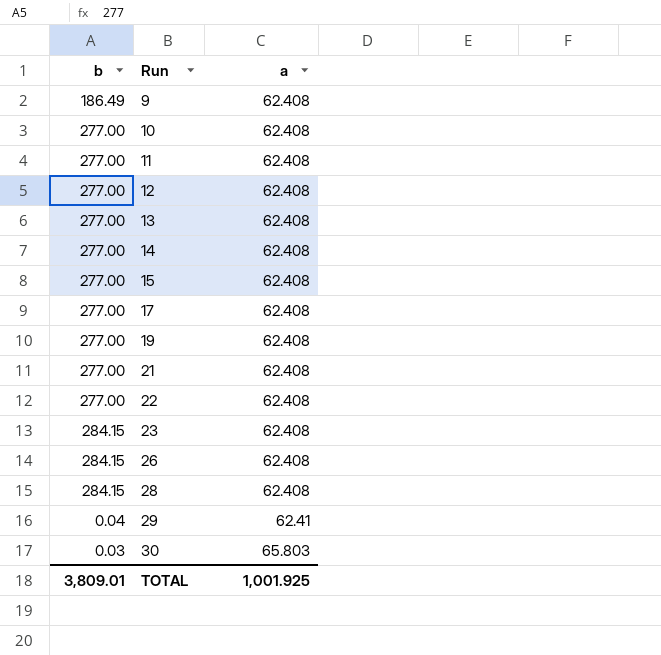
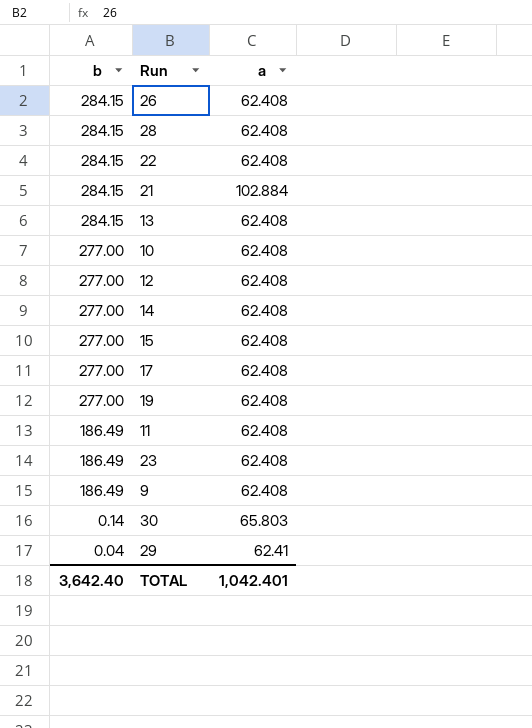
row order: Run ascending -> b descending
22 | b: 277.00 -> 284.15
21 | b: 277.00 -> 284.15
21 | a: 62.408 -> 102.884
13 | b: 277.00 -> 284.15
11 | b: 277.00 -> 186.49
23 | b: 284.15 -> 186.49
30 | b: 0.03 -> 0.14
TOTAL | b: 3,809.01 -> 3,642.40
TOTAL | a: 1,001.925 -> 1,042.401

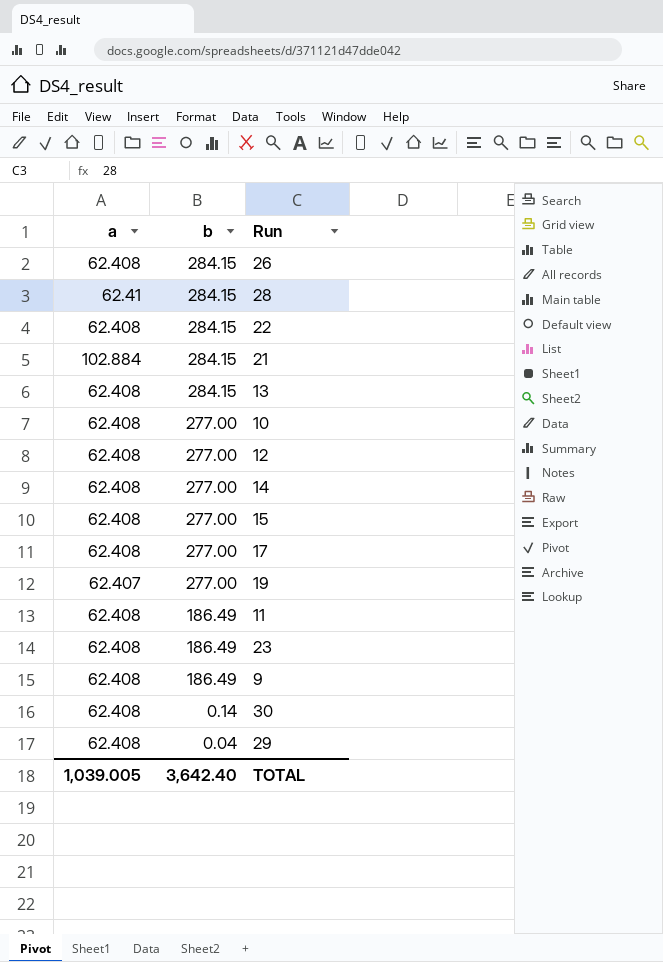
column a | position: 3 -> 1
28 | a: 62.408 -> 62.41
19 | a: 62.408 -> 62.407
30 | a: 65.803 -> 62.408
29 | a: 62.41 -> 62.408
TOTAL | a: 1,042.401 -> 1,039.005

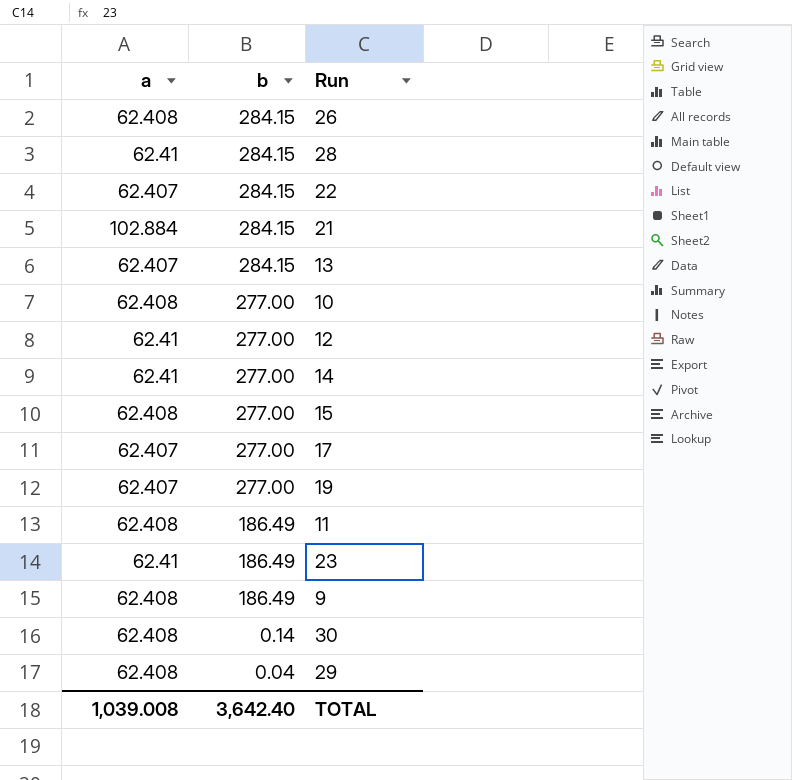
22 | a: 62.408 -> 62.407
13 | a: 62.408 -> 62.407
12 | a: 62.408 -> 62.41
14 | a: 62.408 -> 62.41
17 | a: 62.408 -> 62.407
23 | a: 62.408 -> 62.41
TOTAL | a: 1,039.005 -> 1,039.008

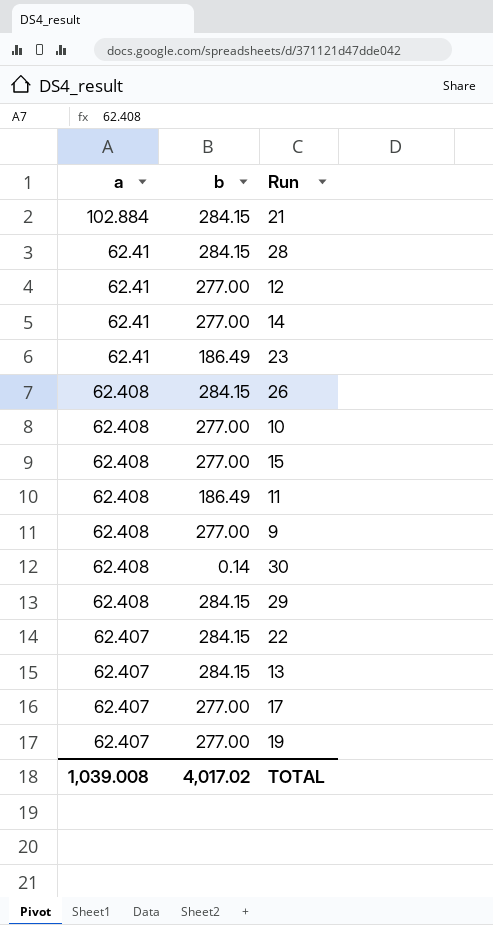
row order: b descending -> a descending
9 | b: 186.49 -> 277.00
29 | b: 0.04 -> 284.15
TOTAL | b: 3,642.40 -> 4,017.02

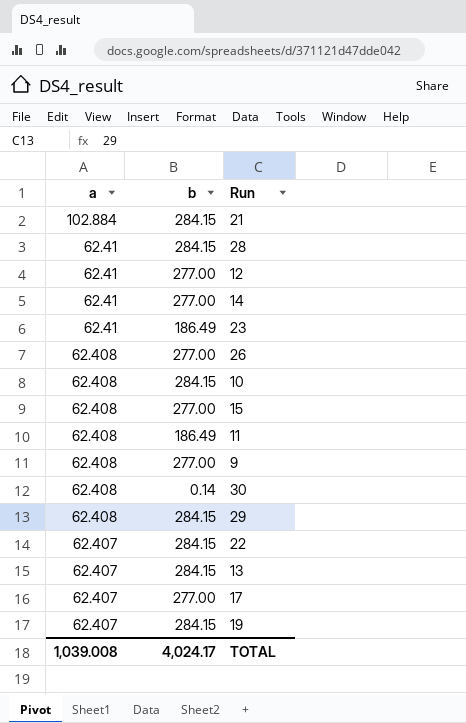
26 | b: 284.15 -> 277.00
10 | b: 277.00 -> 284.15
19 | b: 277.00 -> 284.15
TOTAL | b: 4,017.02 -> 4,024.17

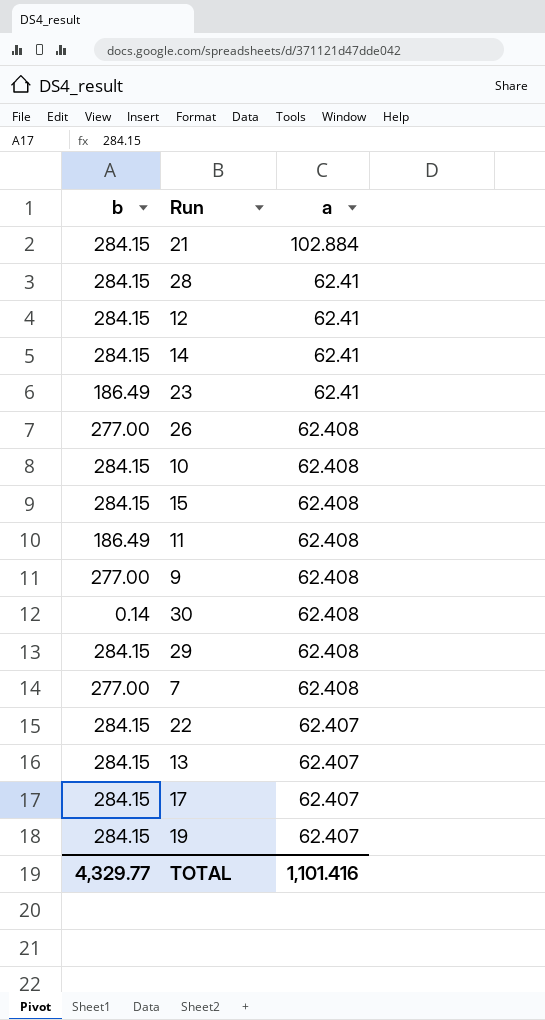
column a | position: 1 -> 3
12 | b: 277.00 -> 284.15
14 | b: 277.00 -> 284.15
15 | b: 277.00 -> 284.15
row 7: none -> 277.00 | 62.408
17 | b: 277.00 -> 284.15
TOTAL | b: 4,024.17 -> 4,329.77
TOTAL | a: 1,039.008 -> 1,101.416

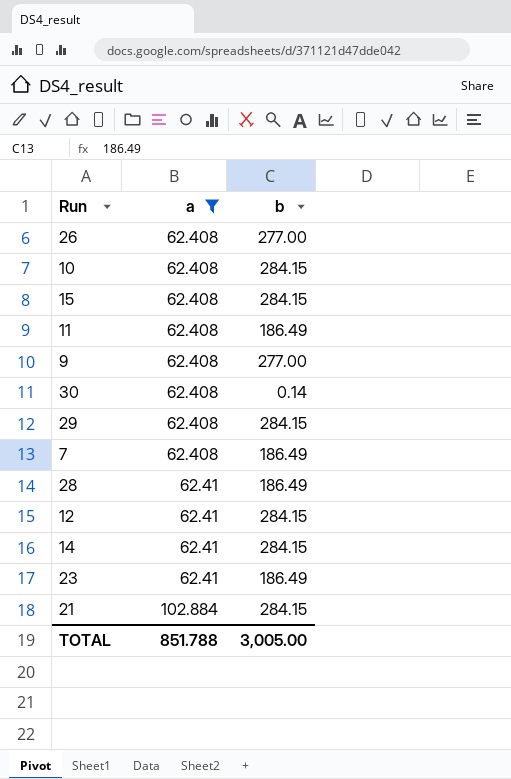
filter: none -> a != 62.407
row order: a descending -> a ascending
column b | position: 1 -> 3
7 | b: 277.00 -> 186.49
28 | b: 284.15 -> 186.49
TOTAL | a: 1,101.416 -> 851.788
TOTAL | b: 4,329.77 -> 3,005.00

